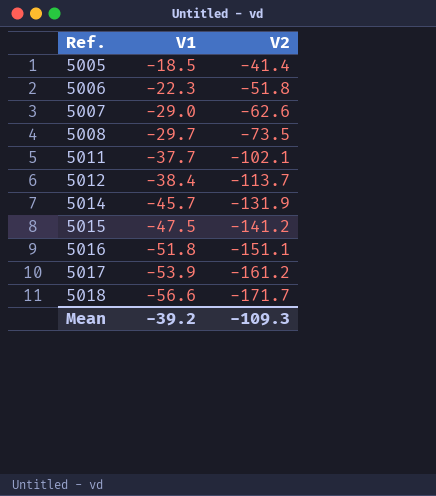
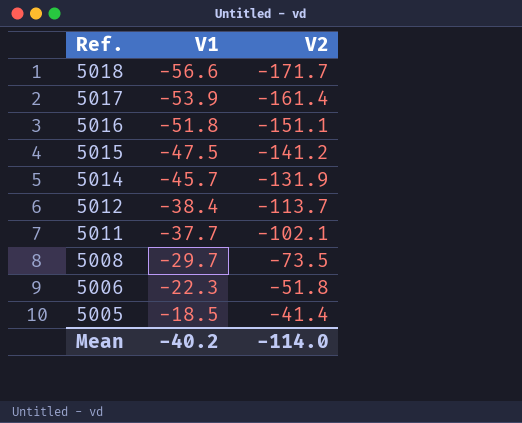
row order: Ref. ascending -> Ref. descending
row 5007: -29.0 | -62.6 -> none
5017 | V2: -161.2 -> -161.4
Mean | V1: -39.2 -> -40.2
Mean | V2: -109.3 -> -114.0

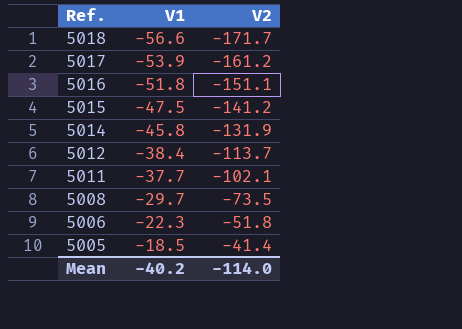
5017 | V2: -161.4 -> -161.2
5014 | V1: -45.7 -> -45.8

